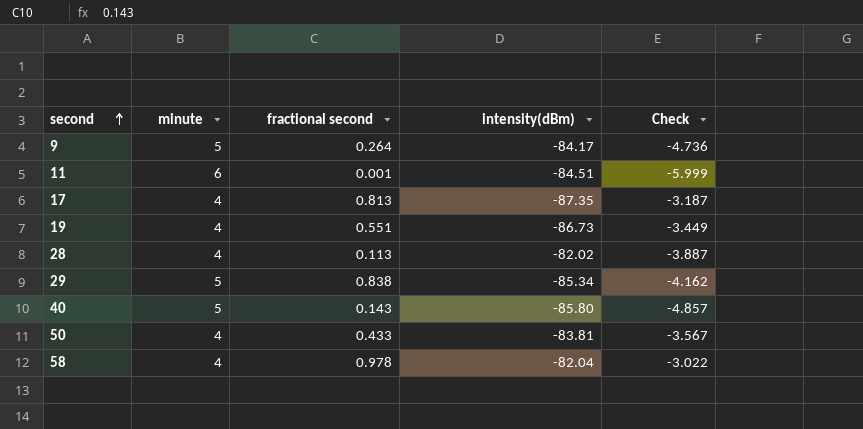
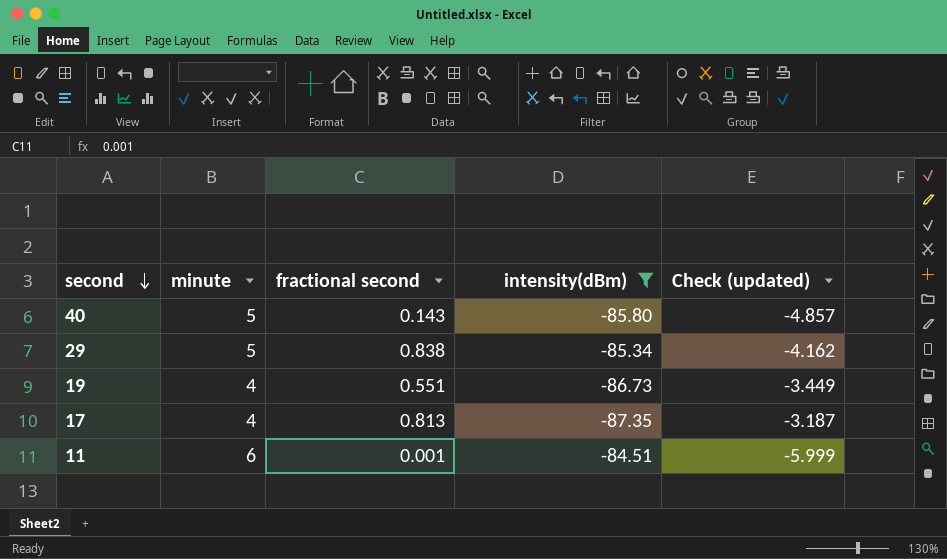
filter: none -> intensity(dBm) <= -84.51
row order: second ascending -> second descending
column name: Check -> Check (updated)

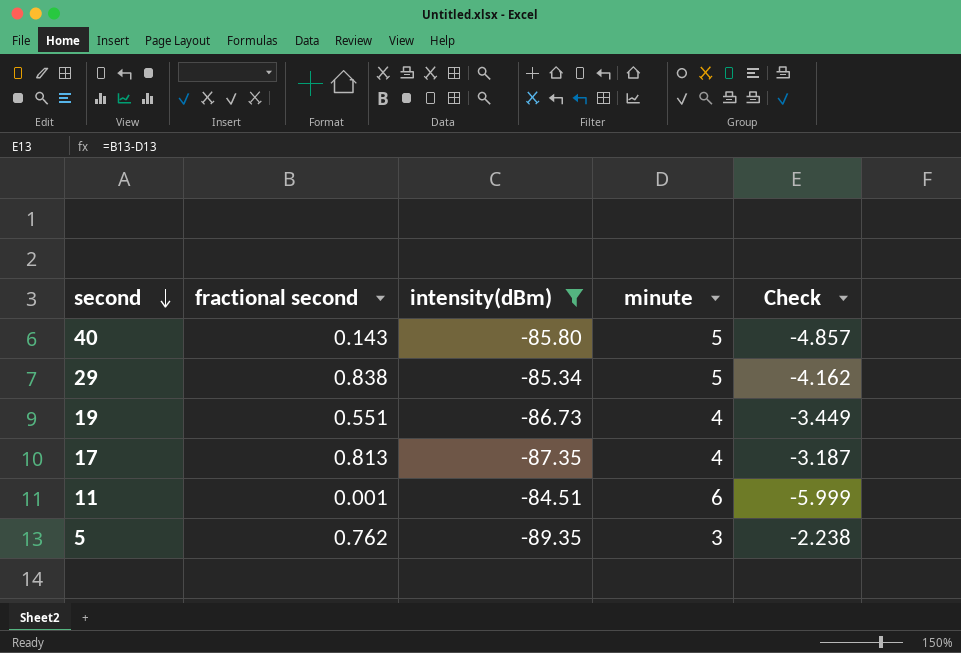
column minute | position: 2 -> 4
column name: Check (updated) -> Check
row 5: none -> 0.762 | -89.35 | 3 | -2.238

